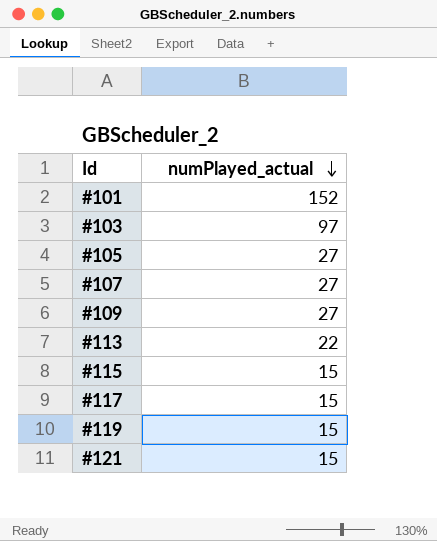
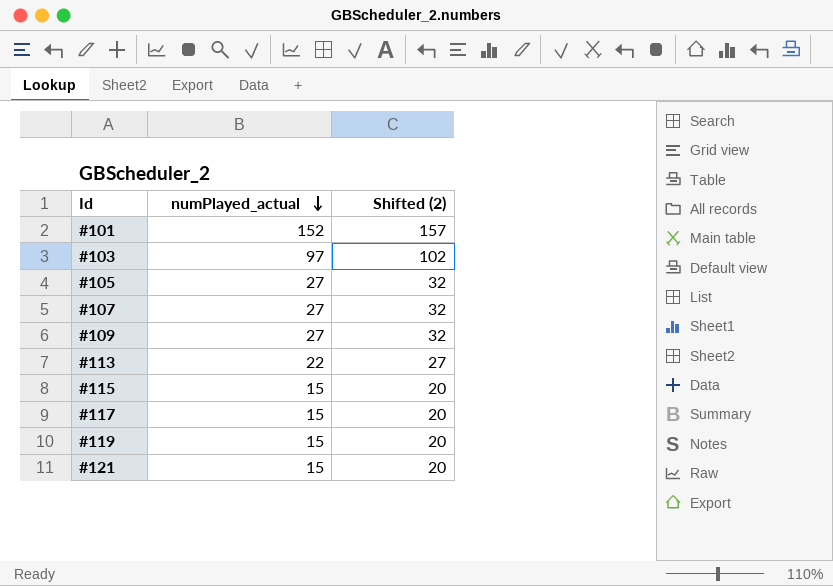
column Shifted (2) | formula: none -> [numPlayed_actual] + 5

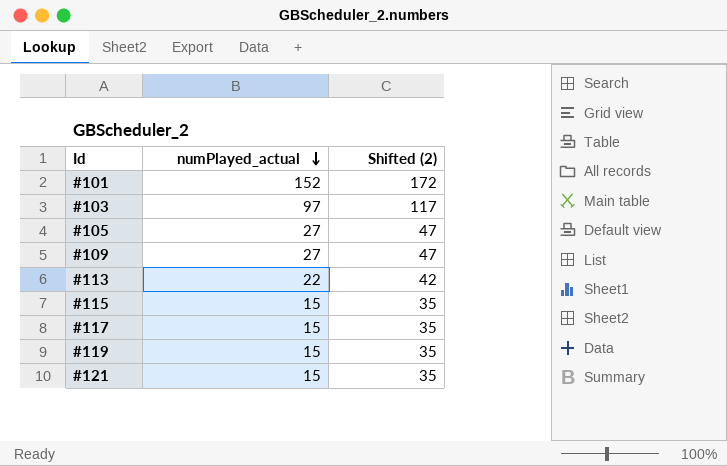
column Shifted (2) | formula: [numPlayed_actual] + 5 -> [numPlayed_actual] + 20
row #107: 27 | 32 -> none

